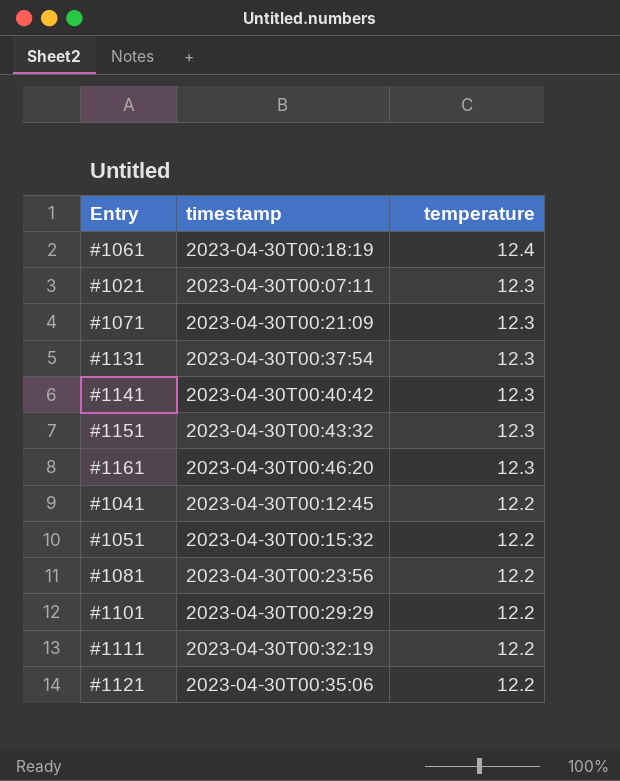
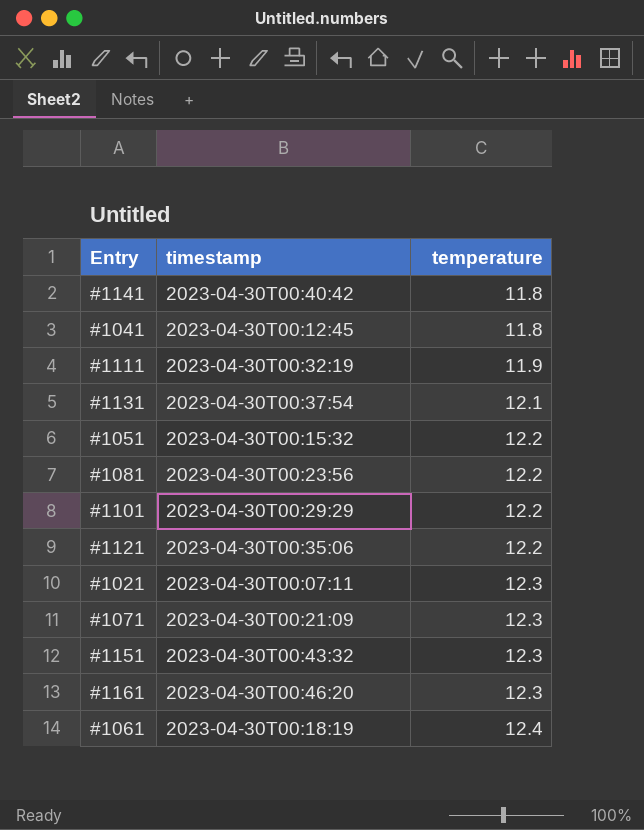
row order: temperature descending -> temperature ascending
#1141 | temperature: 12.3 -> 11.8
#1041 | temperature: 12.2 -> 11.8
#1111 | temperature: 12.2 -> 11.9
#1131 | temperature: 12.3 -> 12.1

